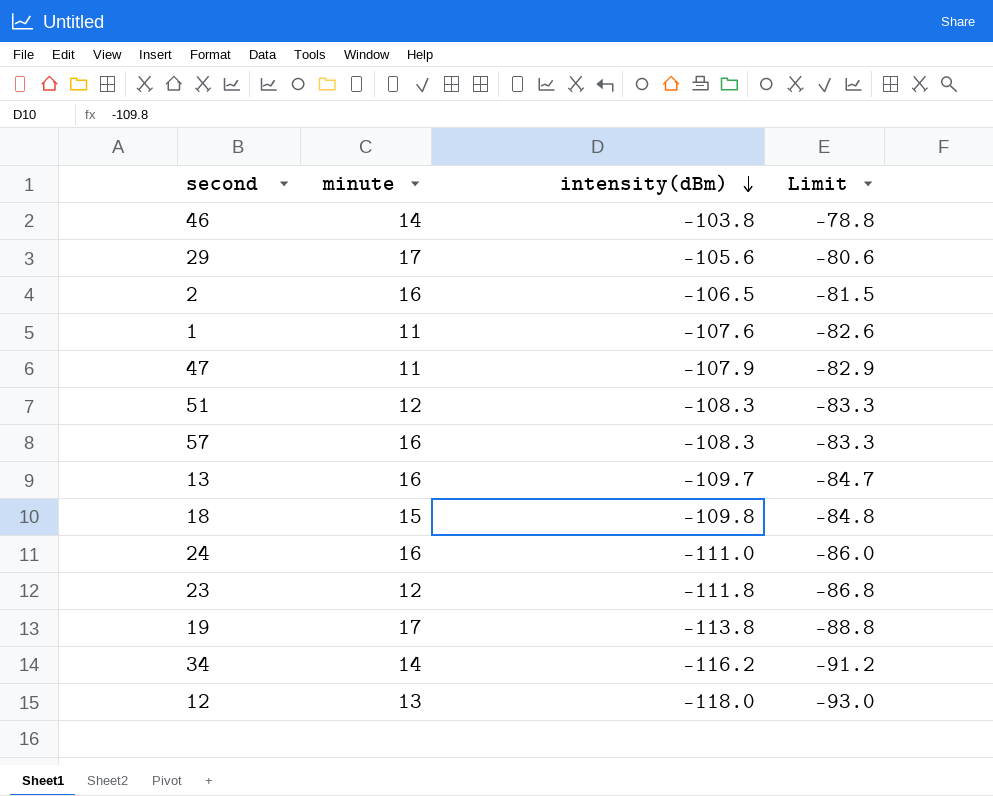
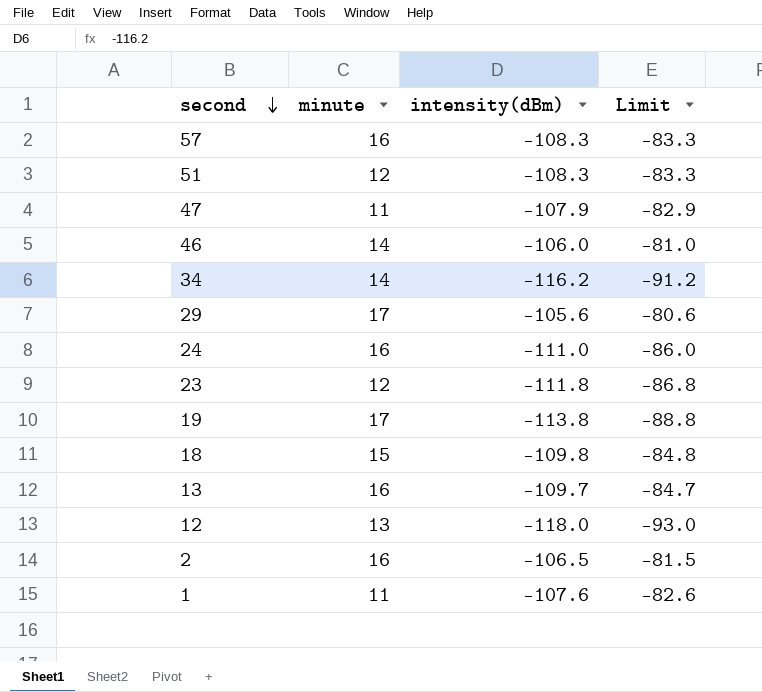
row order: intensity(dBm) descending -> second descending
46 | intensity(dBm): -103.8 -> -106.0
46 | Limit: -78.8 -> -81.0

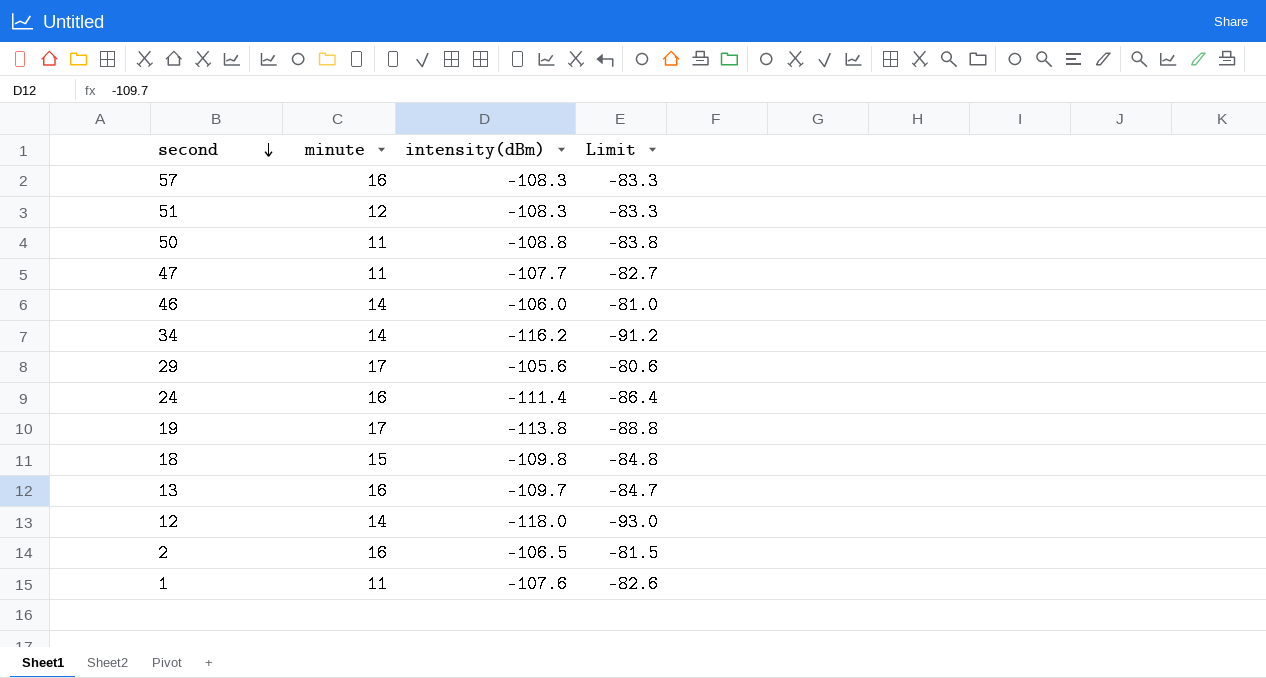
row 23: 12 | -111.8 | -86.8 -> none
row 50: none -> 11 | -108.8 | -83.8
47 | intensity(dBm): -107.9 -> -107.7
47 | Limit: -82.9 -> -82.7
24 | intensity(dBm): -111.0 -> -111.4
24 | Limit: -86.0 -> -86.4
12 | minute: 13 -> 14

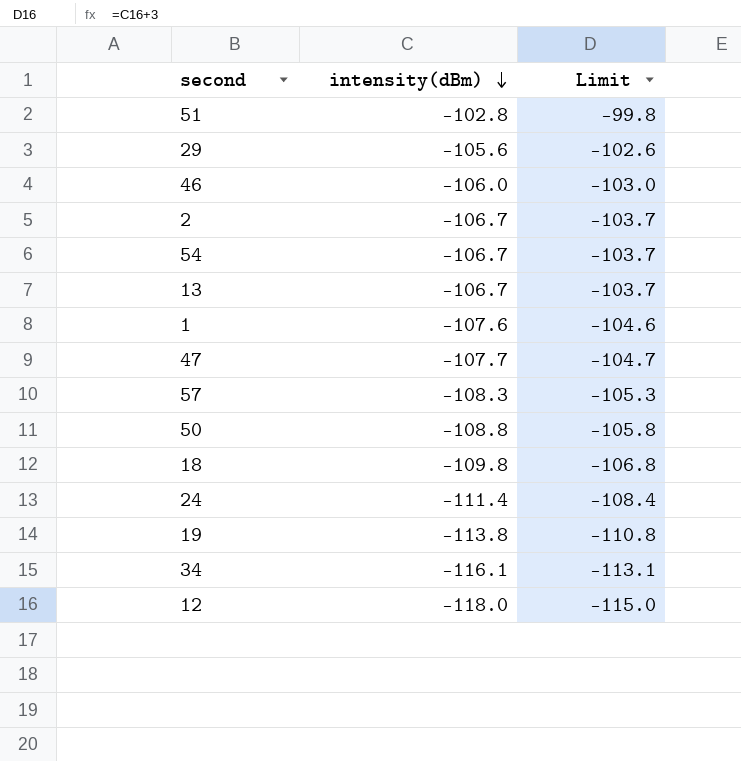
row order: second descending -> intensity(dBm) descending
column minute | position: 2 -> none
column Limit | formula: [intensity(dBm)] + 25 -> [intensity(dBm)] + 3
51 | intensity(dBm): -108.3 -> -102.8
2 | intensity(dBm): -106.5 -> -106.7
row 54: none -> -106.7 | -103.7
13 | intensity(dBm): -109.7 -> -106.7
34 | intensity(dBm): -116.2 -> -116.1

